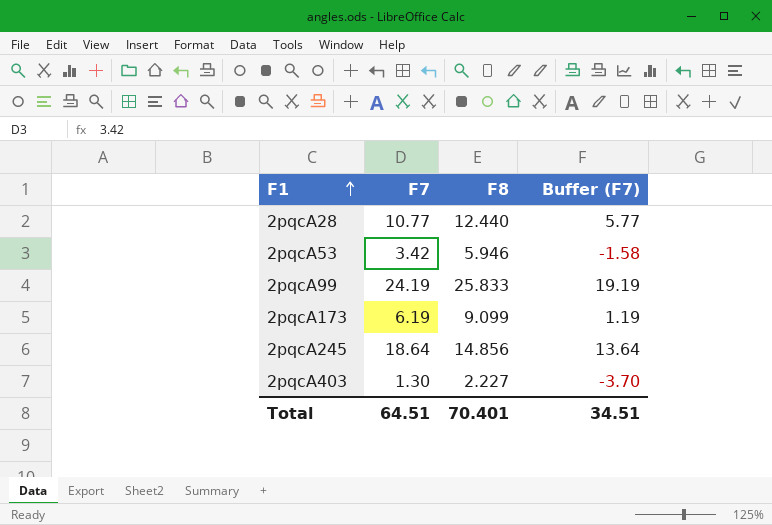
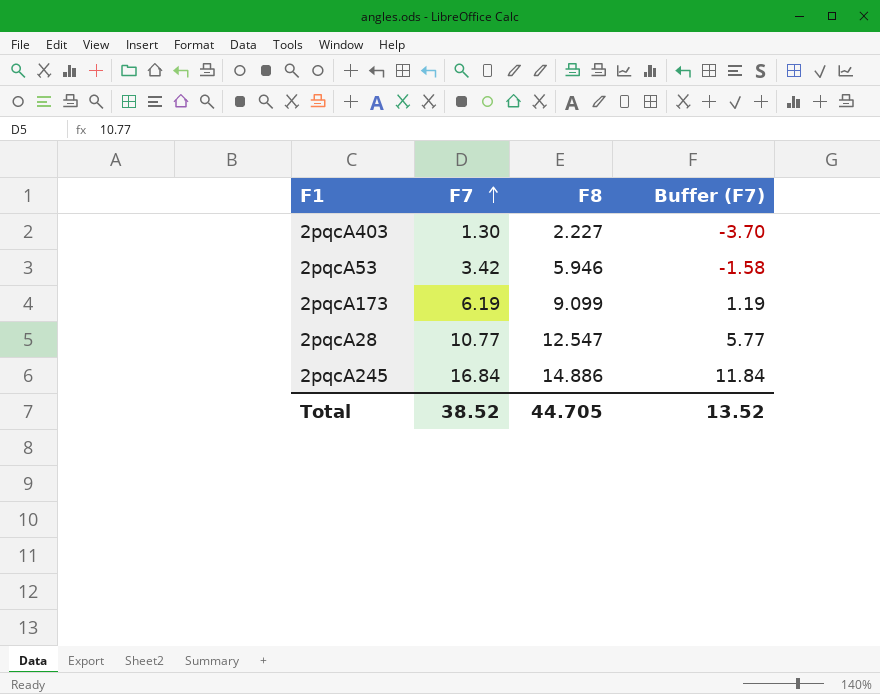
row order: F1 ascending -> F7 ascending
row 2pqcA99: 24.19 | 25.833 | 19.19 -> none
2pqcA28 | F8: 12.440 -> 12.547
2pqcA245 | F7: 18.64 -> 16.84
2pqcA245 | F8: 14.856 -> 14.886
2pqcA245 | Buffer (F7): 13.64 -> 11.84
Total | F7: 64.51 -> 38.52
Total | F8: 70.401 -> 44.705
Total | Buffer (F7): 34.51 -> 13.52

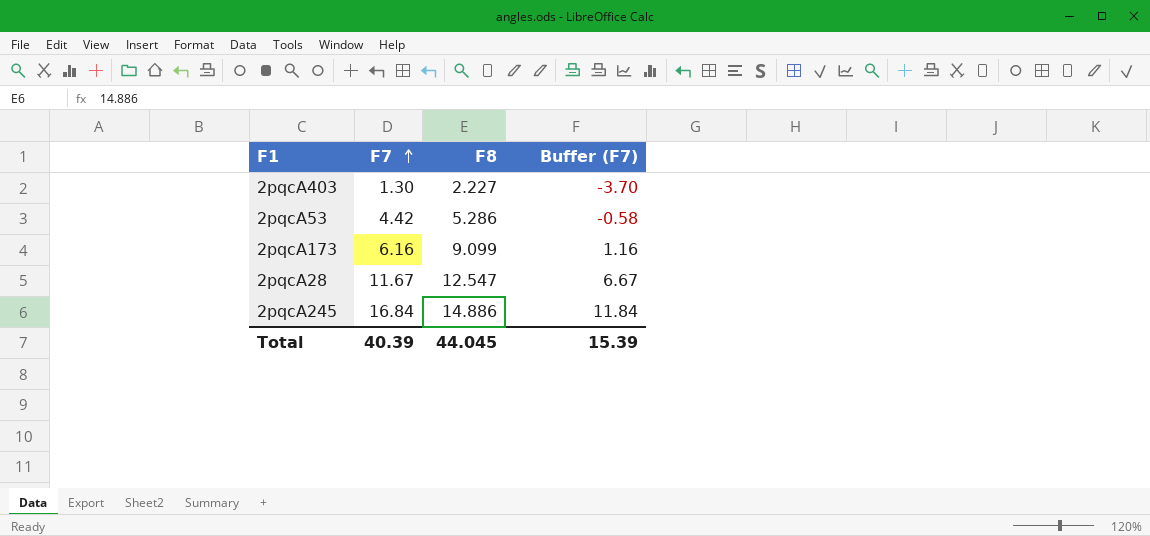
2pqcA53 | F7: 3.42 -> 4.42
2pqcA53 | F8: 5.946 -> 5.286
2pqcA53 | Buffer (F7): -1.58 -> -0.58
2pqcA173 | F7: 6.19 -> 6.16
2pqcA173 | Buffer (F7): 1.19 -> 1.16
2pqcA28 | F7: 10.77 -> 11.67
2pqcA28 | Buffer (F7): 5.77 -> 6.67
Total | F7: 38.52 -> 40.39
Total | F8: 44.705 -> 44.045
Total | Buffer (F7): 13.52 -> 15.39

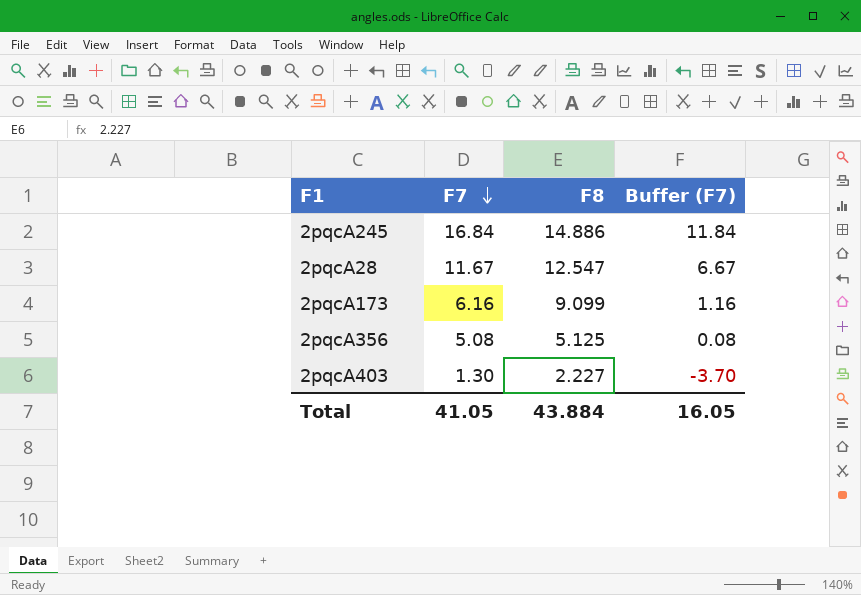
row order: F7 ascending -> F7 descending
row 2pqcA53: 4.42 | 5.286 | -0.58 -> none
row 2pqcA356: none -> 5.08 | 5.125 | 0.08
Total | F7: 40.39 -> 41.05
Total | F8: 44.045 -> 43.884
Total | Buffer (F7): 15.39 -> 16.05

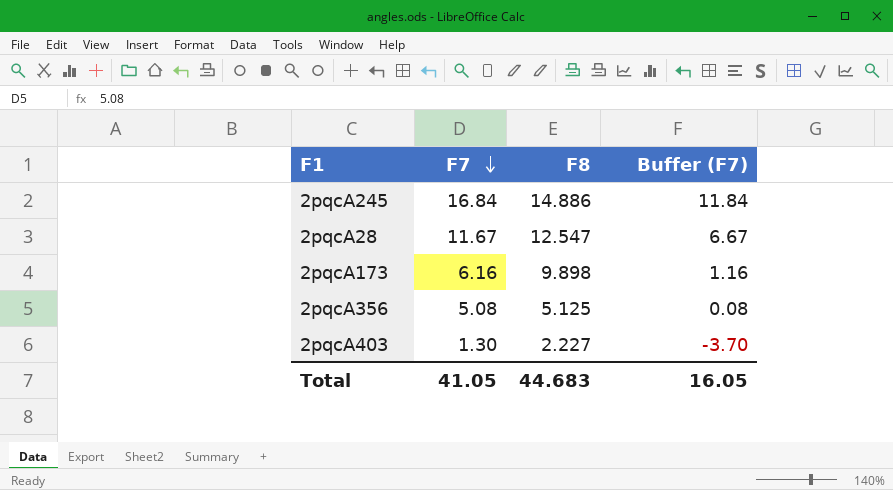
2pqcA173 | F8: 9.099 -> 9.898
Total | F8: 43.884 -> 44.683

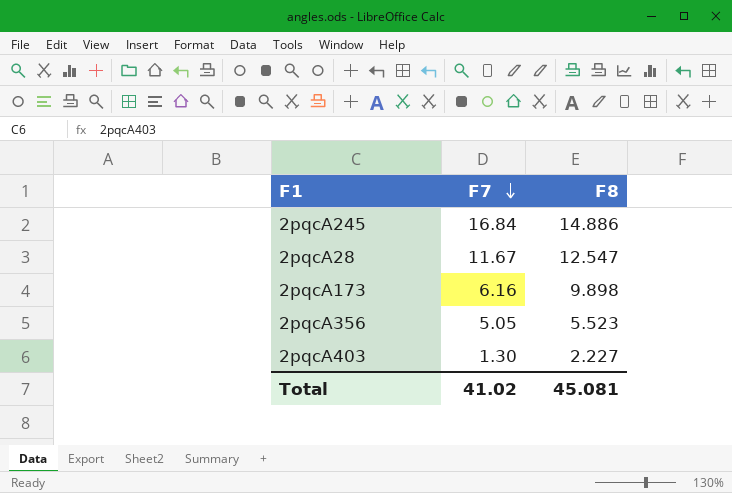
column Buffer (F7) | formula: [F7] - 5 -> none
2pqcA356 | F7: 5.08 -> 5.05
2pqcA356 | F8: 5.125 -> 5.523
Total | F7: 41.05 -> 41.02
Total | F8: 44.683 -> 45.081

